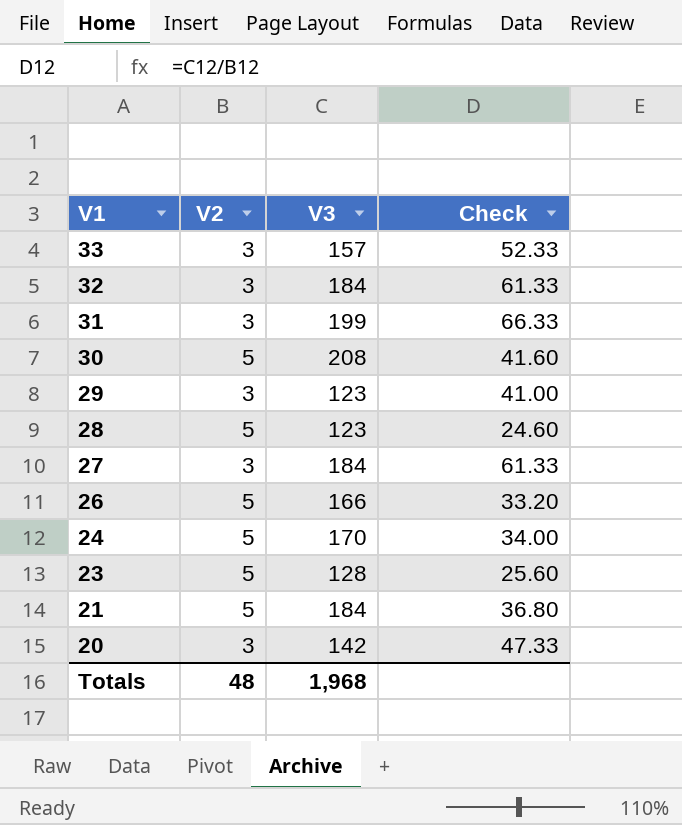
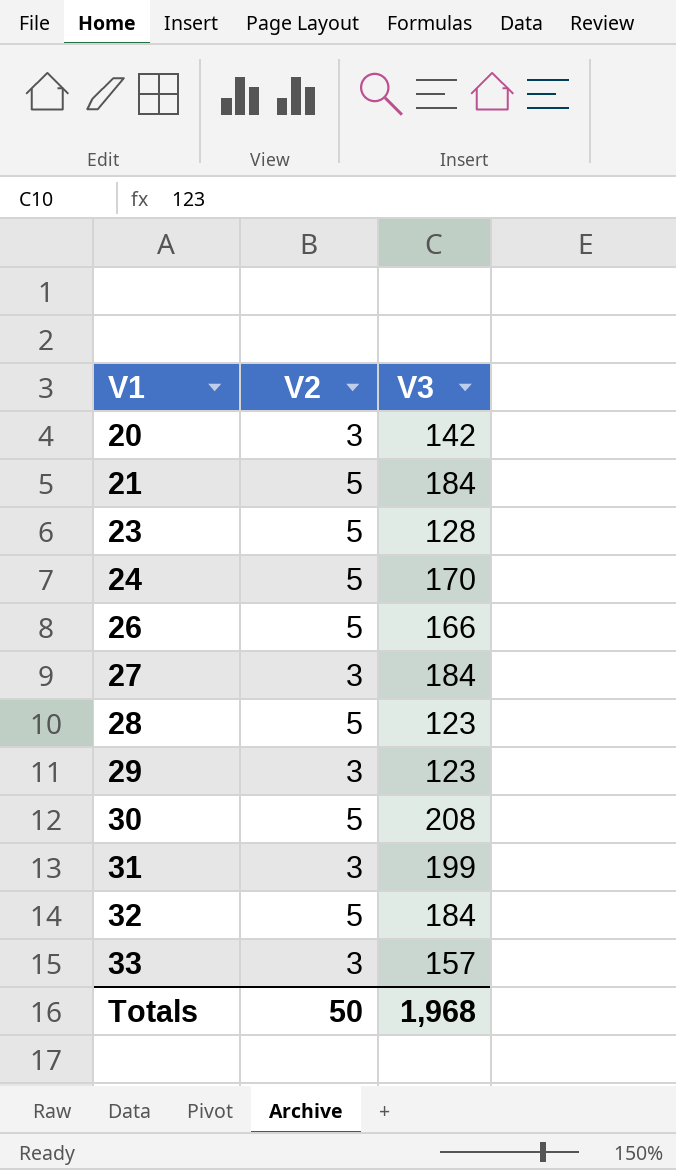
row order: V1 descending -> V1 ascending
column Check | formula: [V3] / [V2] -> none
32 | V2: 3 -> 5
Totals | V2: 48 -> 50

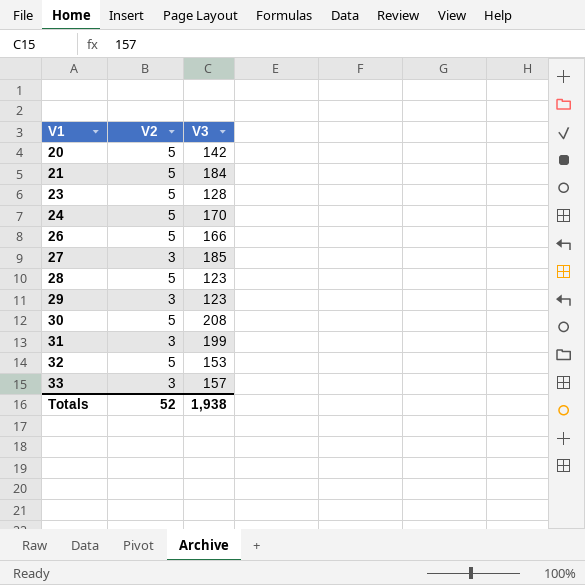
20 | V2: 3 -> 5
27 | V3: 184 -> 185
32 | V3: 184 -> 153
Totals | V2: 50 -> 52
Totals | V3: 1,968 -> 1,938

